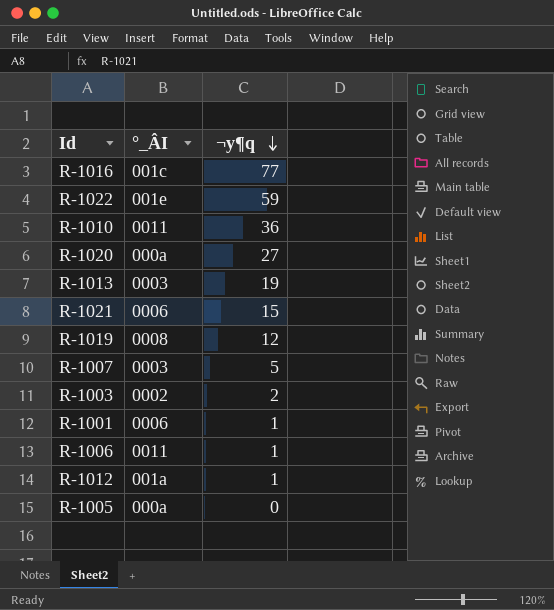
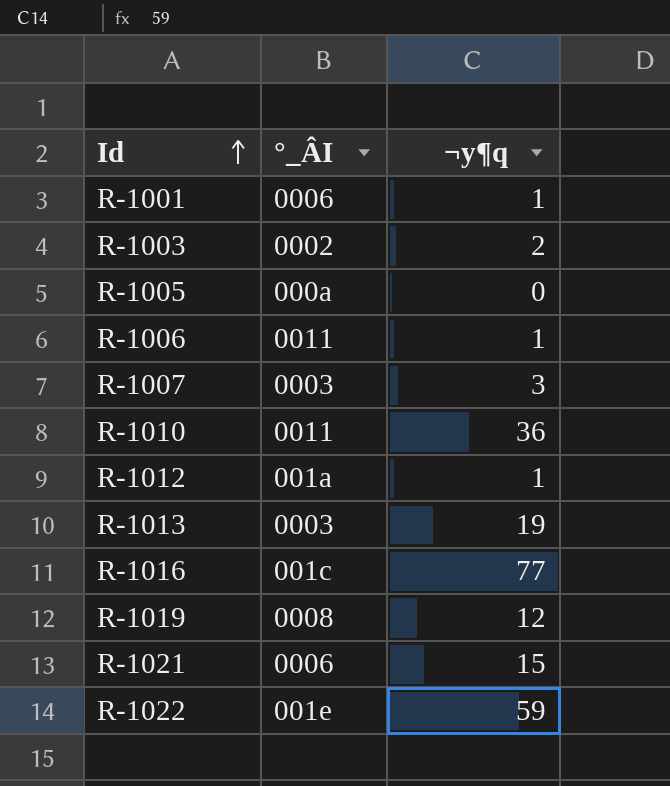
row order: ¬y¶q descending -> Id ascending
row R-1020: 000a | 27 -> none
R-1007 | ¬y¶q: 5 -> 3

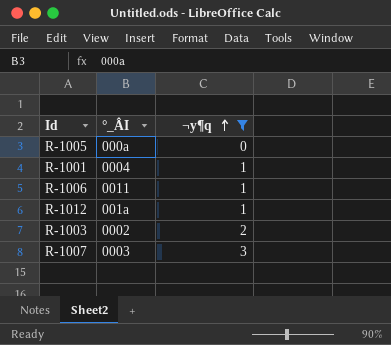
filter: none -> ¬y¶q <= 3
row order: Id ascending -> ¬y¶q ascending
R-1001 | °_ÂI: 0006 -> 0004

